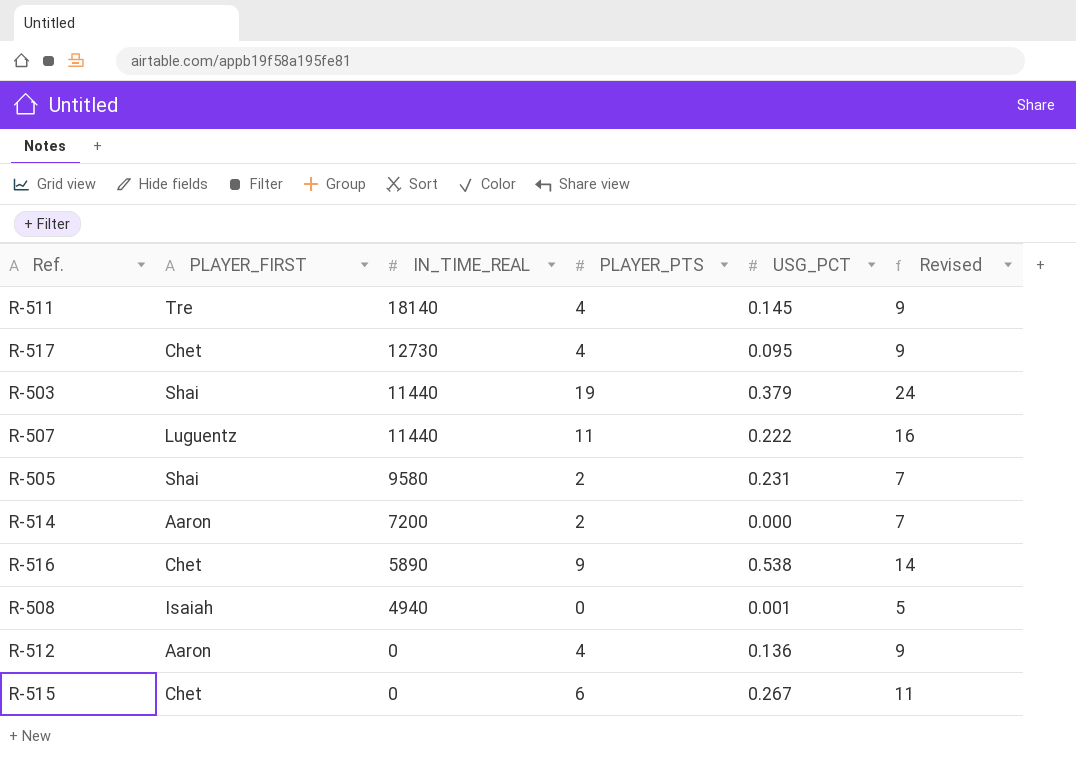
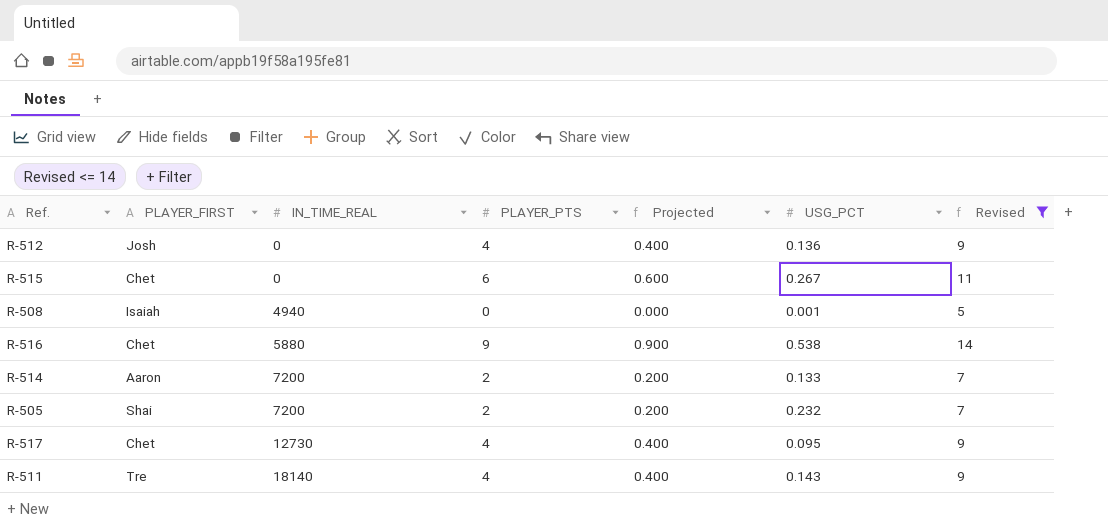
filter: none -> Revised <= 14
row order: IN_TIME_REAL descending -> IN_TIME_REAL ascending
column Projected | formula: none -> [PLAYER_PTS] * 0.1
R-512 | PLAYER_FIRST: Aaron -> Josh
R-516 | IN_TIME_REAL: 5890 -> 5880
R-514 | USG_PCT: 0.000 -> 0.133
R-505 | IN_TIME_REAL: 9580 -> 7200
R-505 | USG_PCT: 0.231 -> 0.232
R-511 | USG_PCT: 0.145 -> 0.143

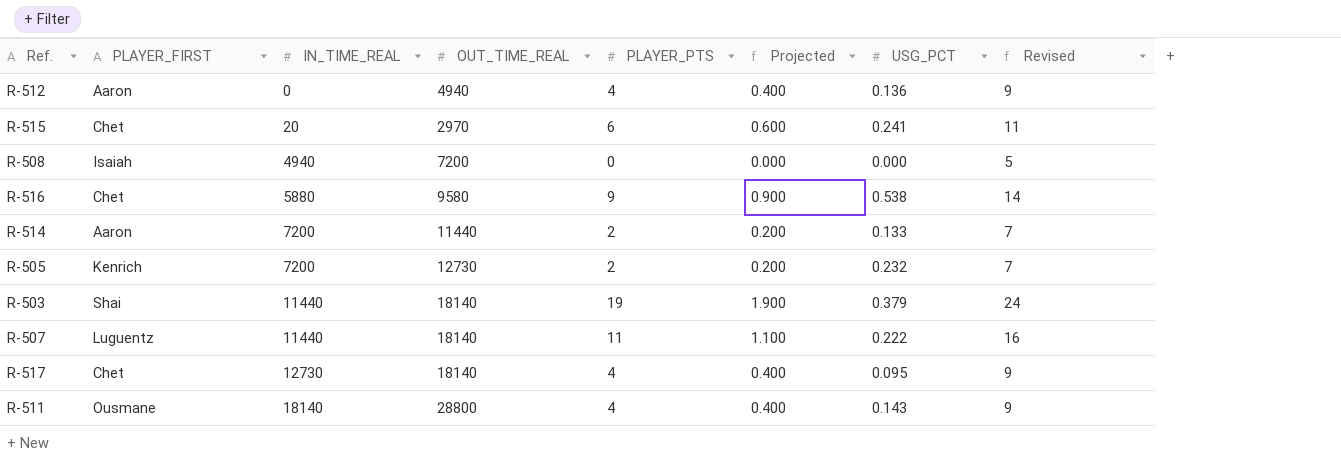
filter: Revised <= 14 -> none
column OUT_TIME_REAL | position: none -> 4
R-512 | PLAYER_FIRST: Josh -> Aaron
R-515 | IN_TIME_REAL: 0 -> 20
R-515 | USG_PCT: 0.267 -> 0.241
R-508 | USG_PCT: 0.001 -> 0.000
R-505 | PLAYER_FIRST: Shai -> Kenrich
R-511 | PLAYER_FIRST: Tre -> Ousmane

